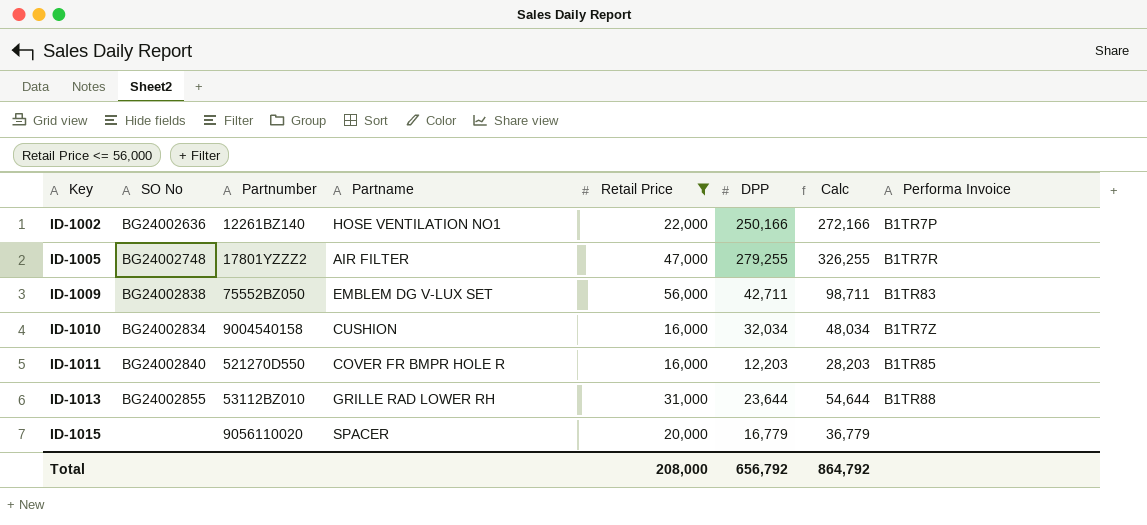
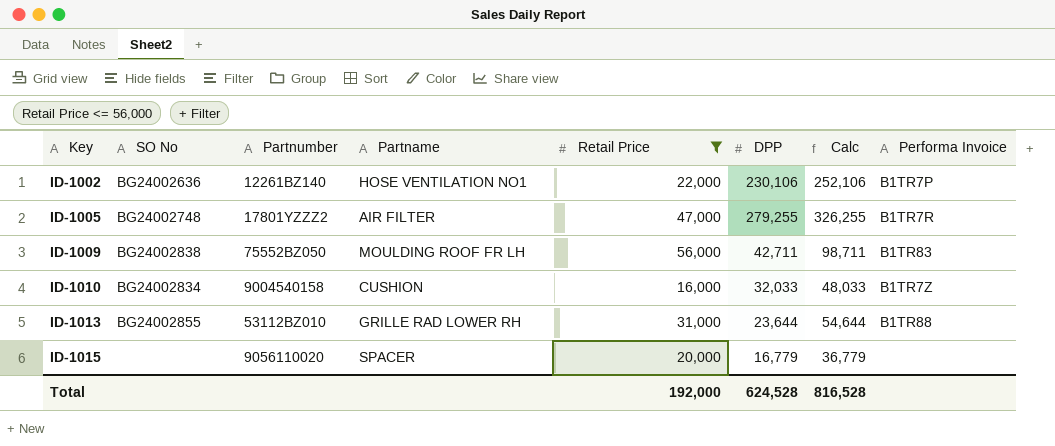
row ID-1011: BG24002840 | 521270D550 | COVER FR BMPR HOLE R | 16,000 | 12,203 | 28,203 | B1TR85 -> none
ID-1002 | DPP: 250,166 -> 230,106
ID-1002 | Calc: 272,166 -> 252,106
ID-1009 | Partname: EMBLEM DG V-LUX SET -> MOULDING ROOF FR LH
ID-1010 | DPP: 32,034 -> 32,033
ID-1010 | Calc: 48,034 -> 48,033
Total | Retail Price: 208,000 -> 192,000
Total | DPP: 656,792 -> 624,528
Total | Calc: 864,792 -> 816,528

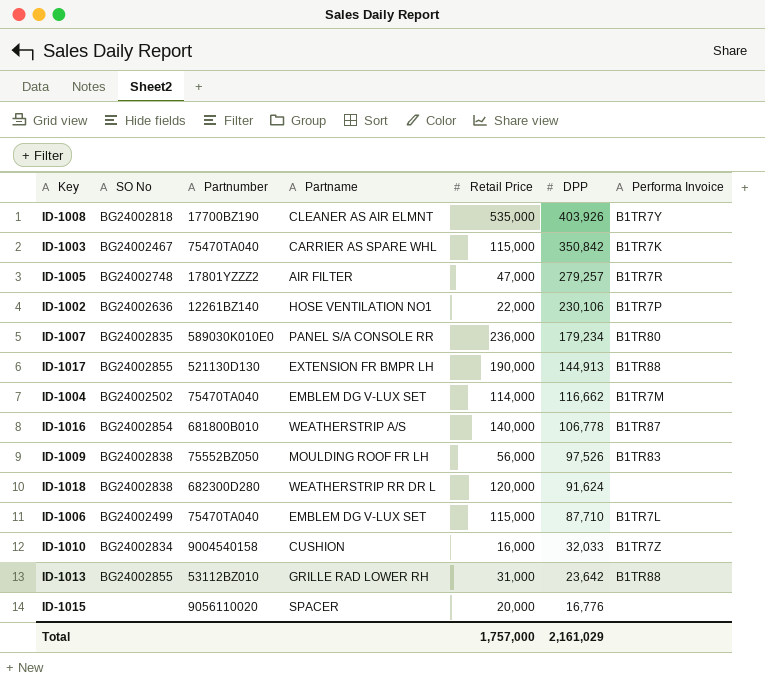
filter: Retail Price <= 56,000 -> none
row order: Key ascending -> DPP descending
column Calc | formula: [Retail Price] + [DPP] -> none
ID-1005 | DPP: 279,255 -> 279,257
ID-1009 | DPP: 42,711 -> 97,526
ID-1013 | DPP: 23,644 -> 23,642
ID-1015 | DPP: 16,779 -> 16,776
Total | Retail Price: 192,000 -> 1,757,000
Total | DPP: 624,528 -> 2,161,029

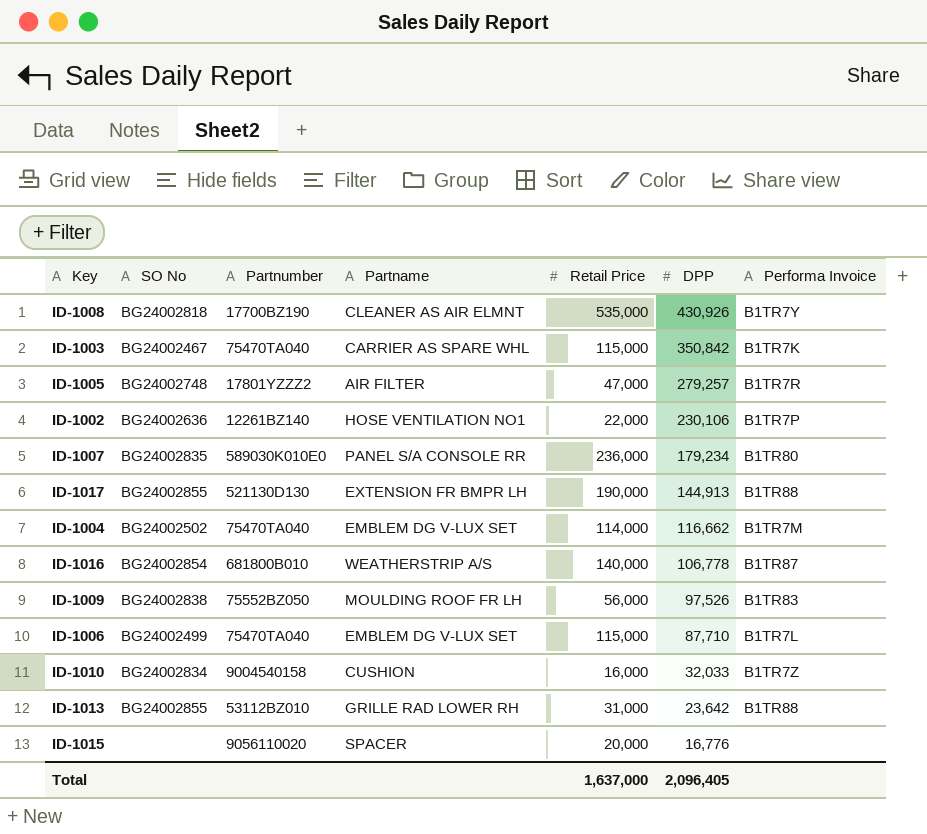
row ID-1018: BG24002838 | 682300D280 | WEATHERSTRIP RR DR L | 120,000 | 91,624 | none -> none
ID-1008 | DPP: 403,926 -> 430,926
Total | Retail Price: 1,757,000 -> 1,637,000
Total | DPP: 2,161,029 -> 2,096,405

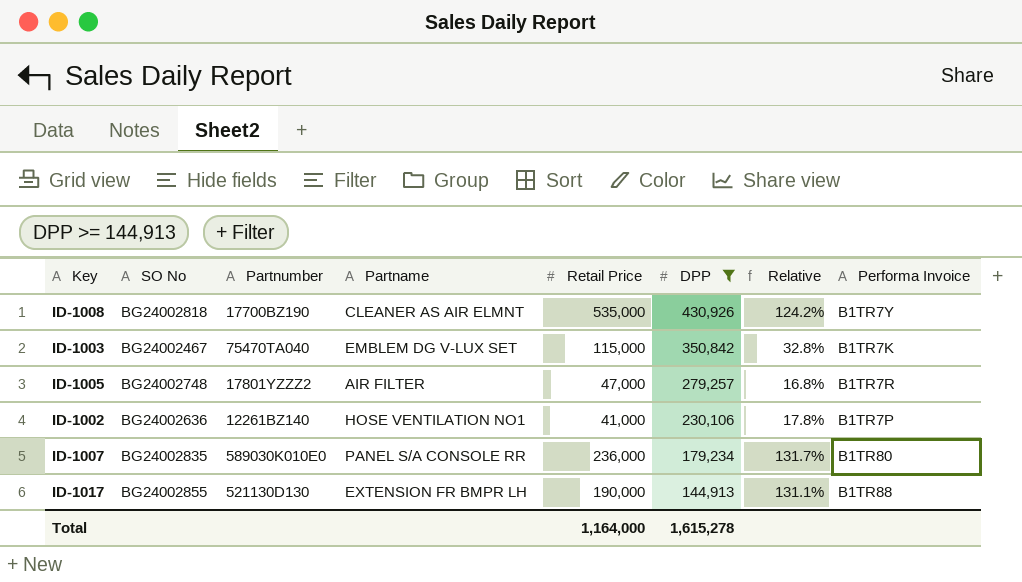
filter: none -> DPP >= 144,913
column Relative | formula: none -> [Retail Price] / [DPP]
ID-1003 | Partname: CARRIER AS SPARE WHL -> EMBLEM DG V-LUX SET
ID-1002 | Retail Price: 22,000 -> 41,000
Total | Retail Price: 1,637,000 -> 1,164,000
Total | DPP: 2,096,405 -> 1,615,278

